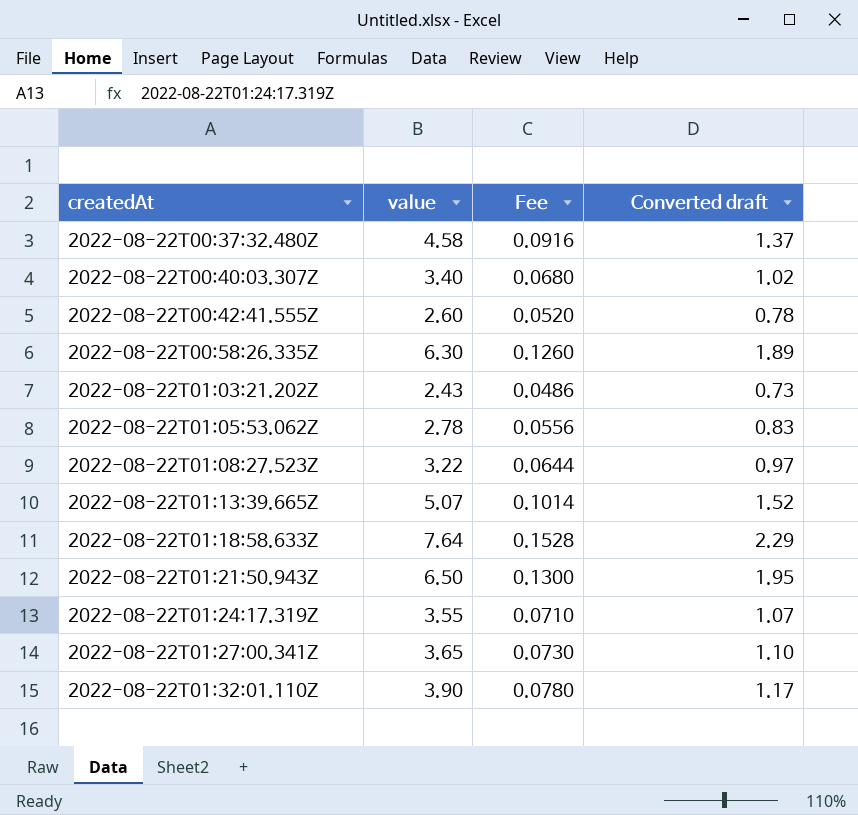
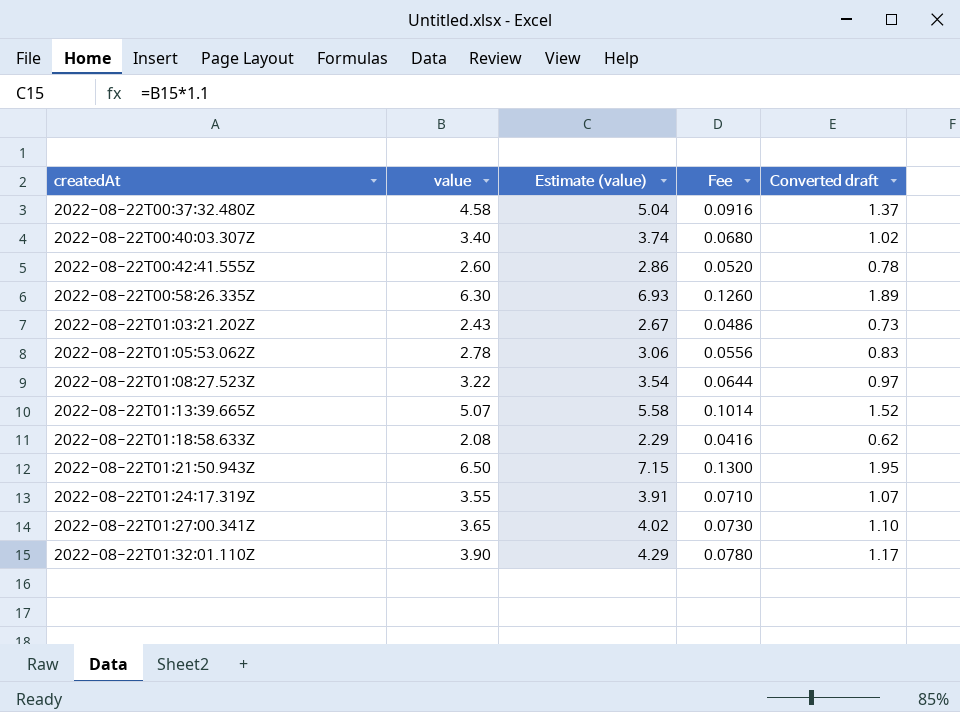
column Estimate (value) | formula: none -> [value] * 1.1
2022-08-22T01:18:58.633Z | value: 7.64 -> 2.08
2022-08-22T01:18:58.633Z | Fee: 0.1528 -> 0.0416
2022-08-22T01:18:58.633Z | Converted draft: 2.29 -> 0.62

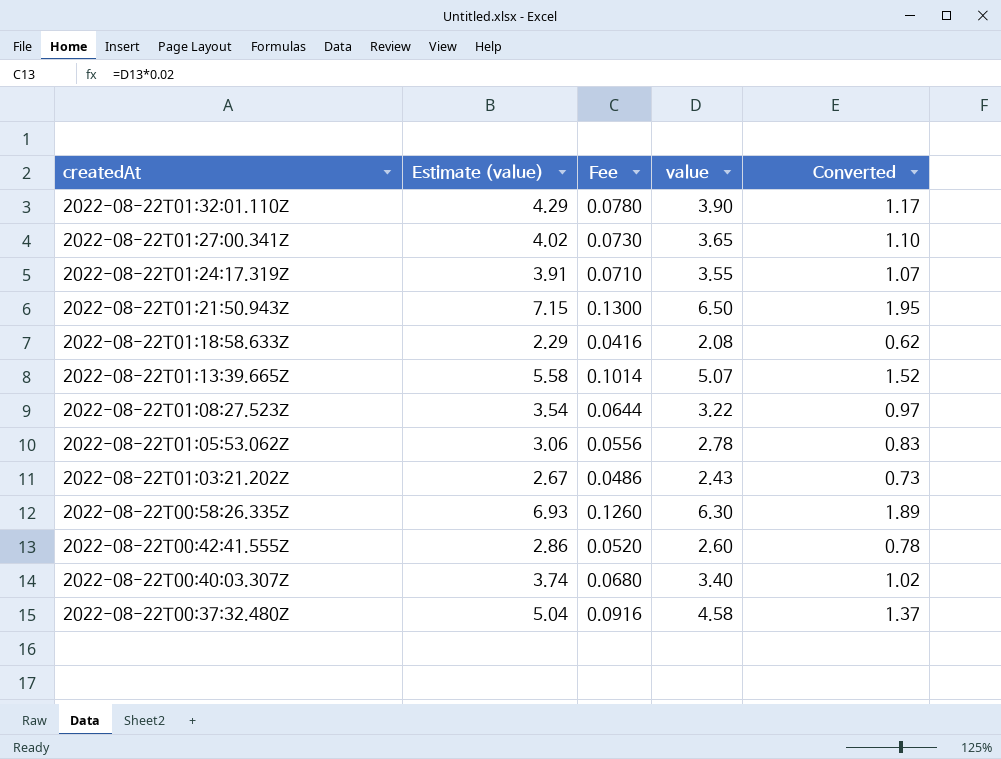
row order: createdAt ascending -> createdAt descending
column value | position: 2 -> 4
column name: Converted draft -> Converted

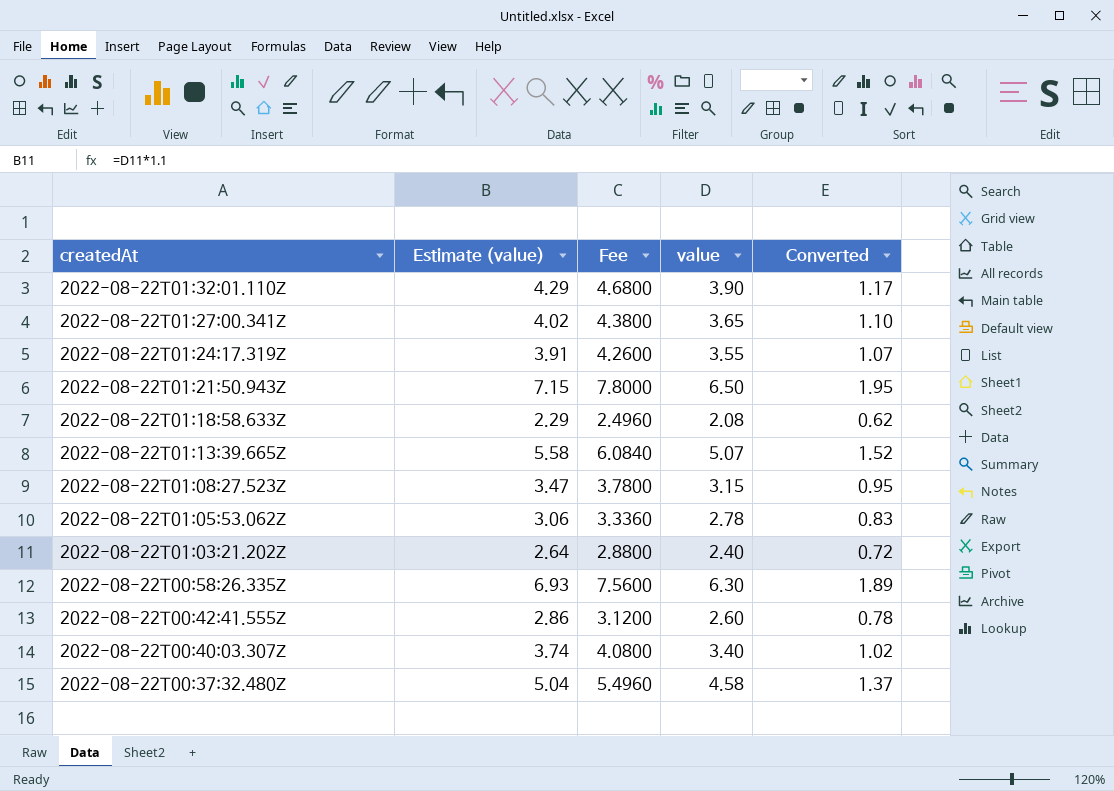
column Fee | formula: [value] * 0.02 -> [value] * 1.2
2022-08-22T01:08:27.523Z | Estimate (value): 3.54 -> 3.47
2022-08-22T01:08:27.523Z | value: 3.22 -> 3.15
2022-08-22T01:08:27.523Z | Converted: 0.97 -> 0.95
2022-08-22T01:03:21.202Z | Estimate (value): 2.67 -> 2.64
2022-08-22T01:03:21.202Z | value: 2.43 -> 2.40
2022-08-22T01:03:21.202Z | Converted: 0.73 -> 0.72

